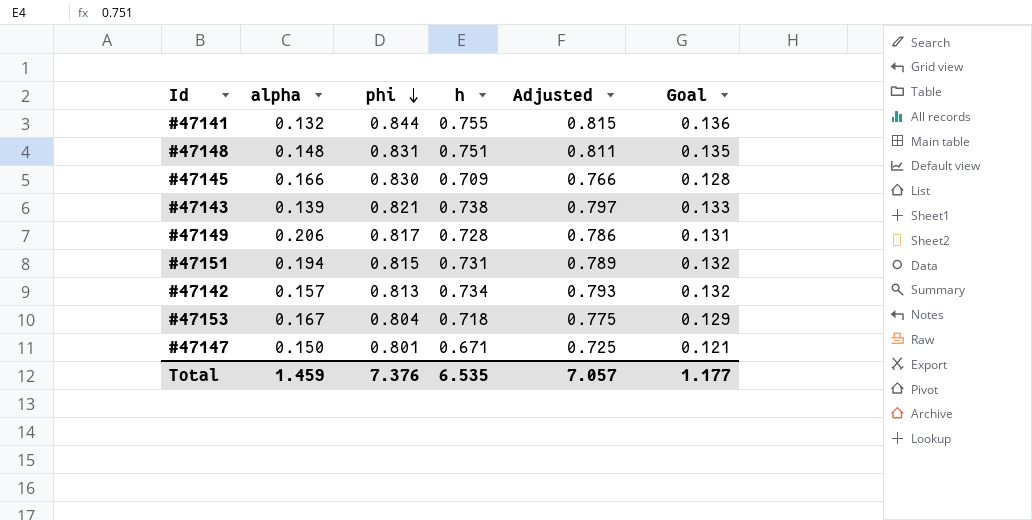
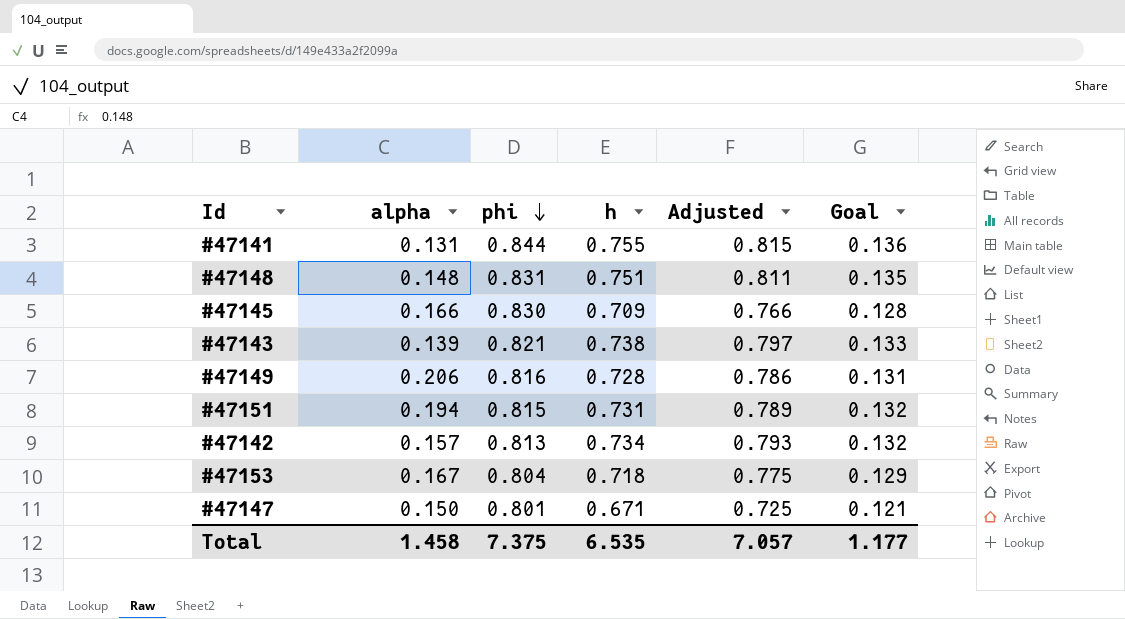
#47141 | alpha: 0.132 -> 0.131
#47149 | phi: 0.817 -> 0.816
Total | alpha: 1.459 -> 1.458
Total | phi: 7.376 -> 7.375

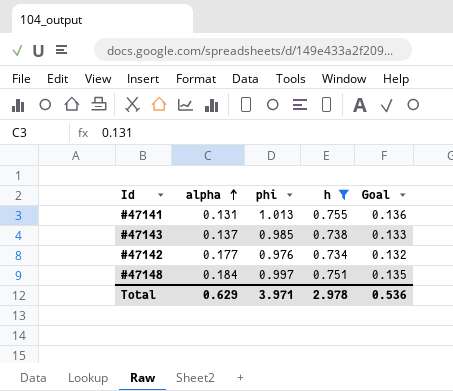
filter: none -> h >= 0.734
row order: phi descending -> alpha ascending
column Adjusted | formula: [h] * 1.08 -> none
#47141 | phi: 0.844 -> 1.013
#47143 | alpha: 0.139 -> 0.137
#47143 | phi: 0.821 -> 0.985
#47142 | alpha: 0.157 -> 0.177
#47142 | phi: 0.813 -> 0.976
#47148 | alpha: 0.148 -> 0.184
#47148 | phi: 0.831 -> 0.997
Total | alpha: 1.458 -> 0.629
Total | phi: 7.375 -> 3.971
Total | h: 6.535 -> 2.978
Total | Goal: 1.177 -> 0.536

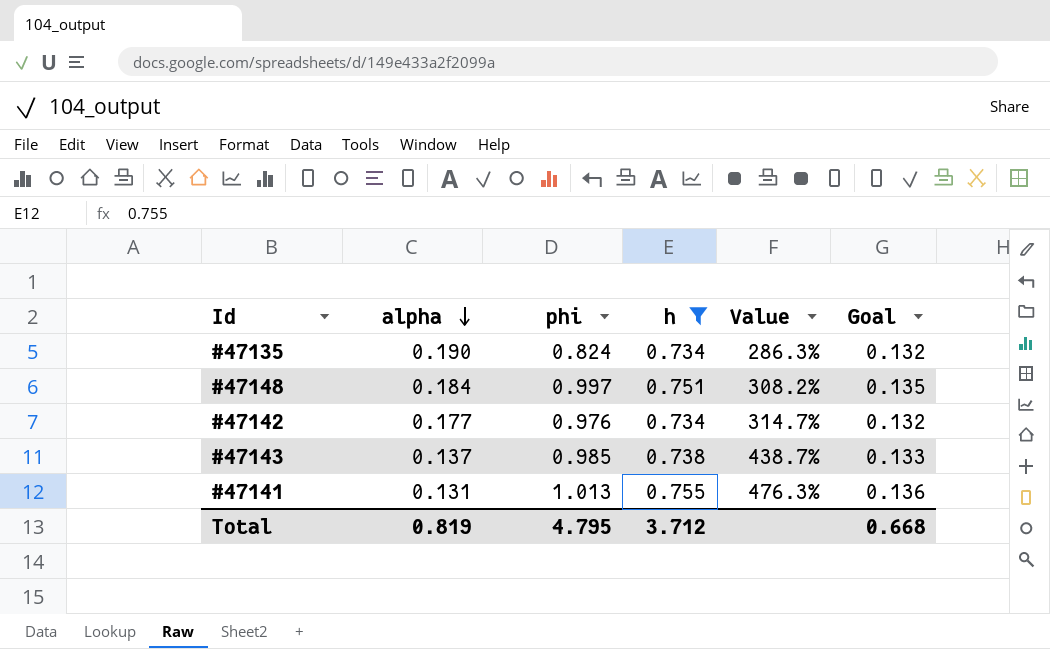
row order: alpha ascending -> alpha descending
column Value | formula: none -> ([h] - [alpha]) / [alpha]
row #47135: none -> 0.190 | 0.824 | 0.734 | 286.3% | 0.132
Total | alpha: 0.629 -> 0.819
Total | phi: 3.971 -> 4.795
Total | h: 2.978 -> 3.712
Total | Goal: 0.536 -> 0.668

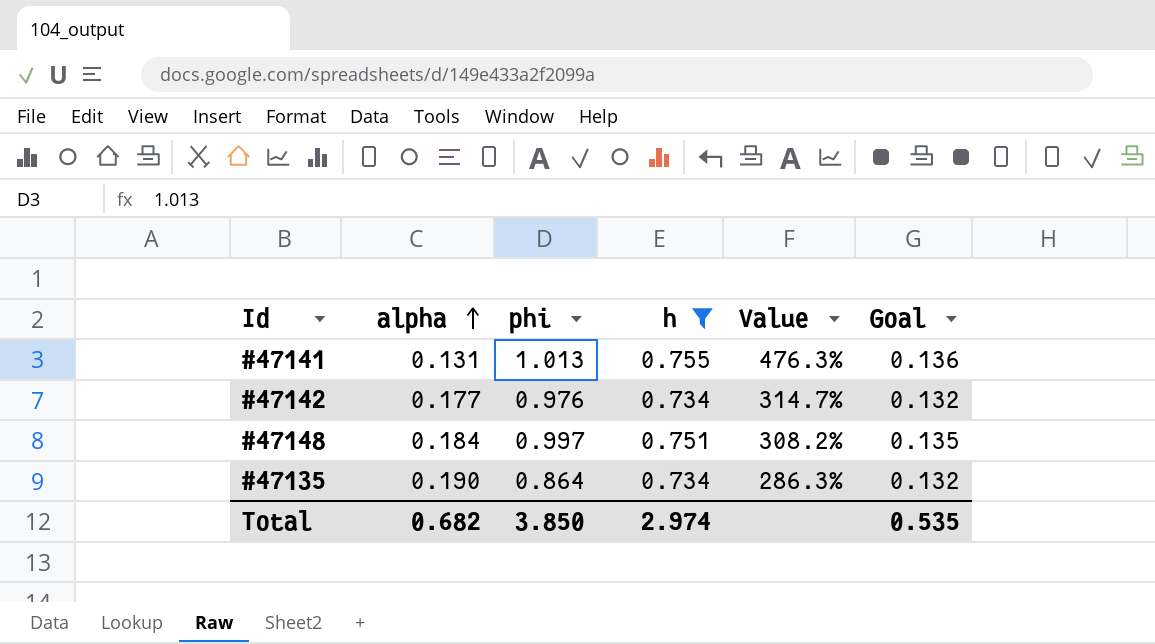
row order: alpha descending -> alpha ascending
row #47143: 0.137 | 0.985 | 0.738 | 438.7% | 0.133 -> none
#47135 | phi: 0.824 -> 0.864
Total | alpha: 0.819 -> 0.682
Total | phi: 4.795 -> 3.850
Total | h: 3.712 -> 2.974
Total | Goal: 0.668 -> 0.535

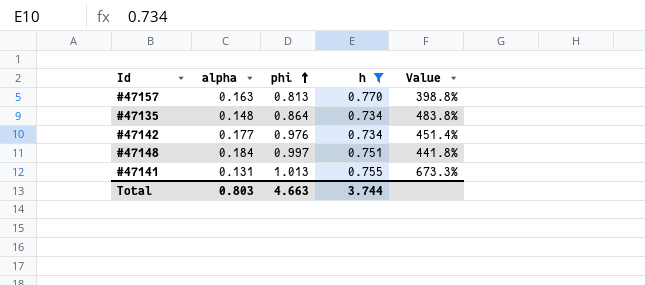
row order: alpha ascending -> phi ascending
column Goal | formula: [h] * 0.18 -> none
column Value | formula: ([h] - [alpha]) / [alpha] -> ([phi] - [alpha]) / [alpha]
row #47157: none -> 0.163 | 0.813 | 0.770 | 398.8%
#47135 | alpha: 0.190 -> 0.148
Total | alpha: 0.682 -> 0.803
Total | phi: 3.850 -> 4.663
Total | h: 2.974 -> 3.744

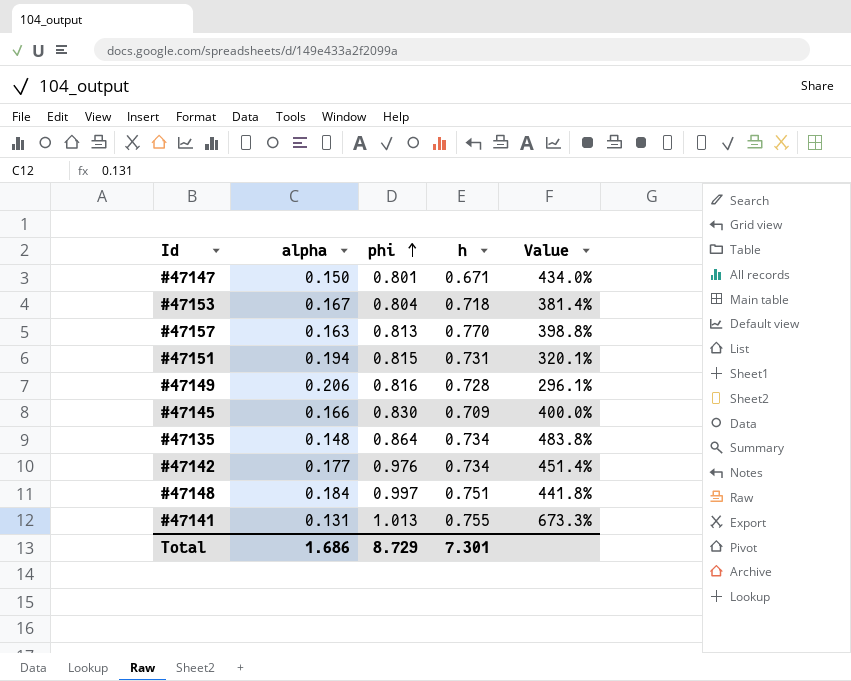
filter: h >= 0.734 -> none
Total | alpha: 0.803 -> 1.686
Total | phi: 4.663 -> 8.729
Total | h: 3.744 -> 7.301

